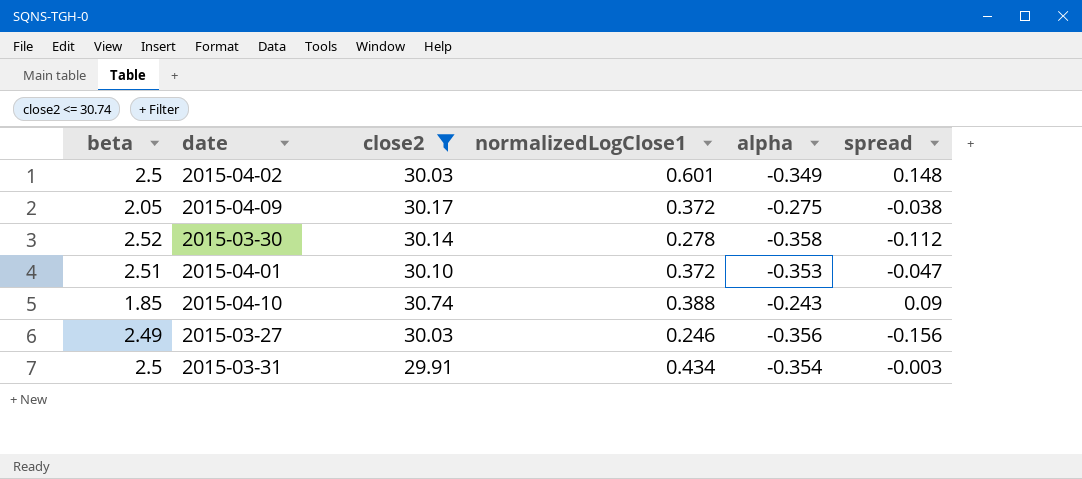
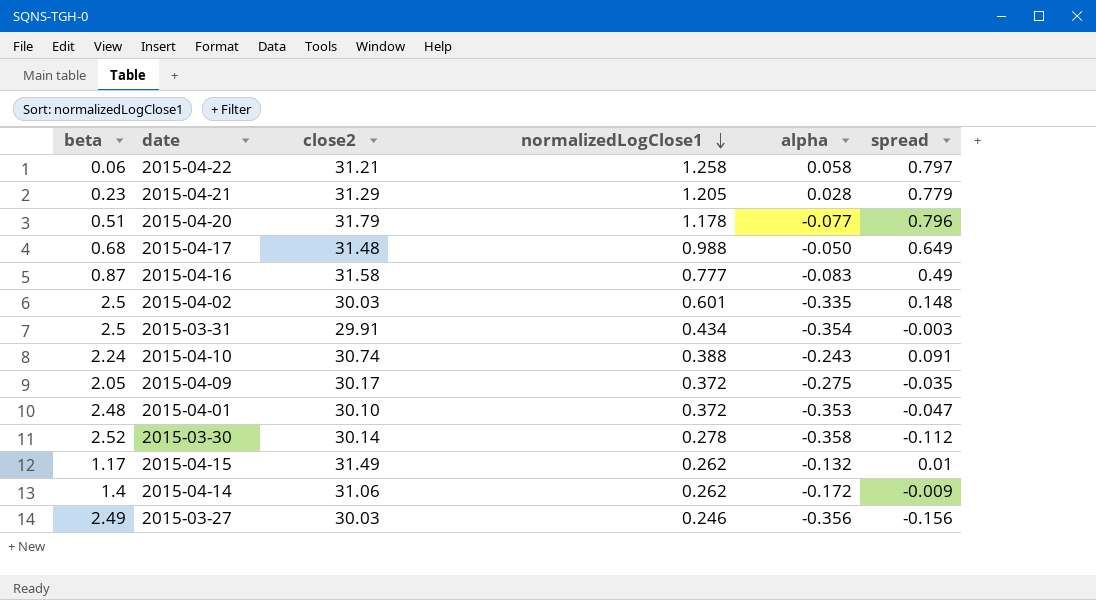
filter: close2 <= 30.74 -> none
row order: none -> normalizedLogClose1 descending
2015-04-02 | alpha: -0.349 -> -0.335
2015-04-10 | beta: 1.85 -> 2.24
2015-04-10 | spread: 0.09 -> 0.091
2015-04-09 | spread: -0.038 -> -0.035
2015-04-01 | beta: 2.51 -> 2.48

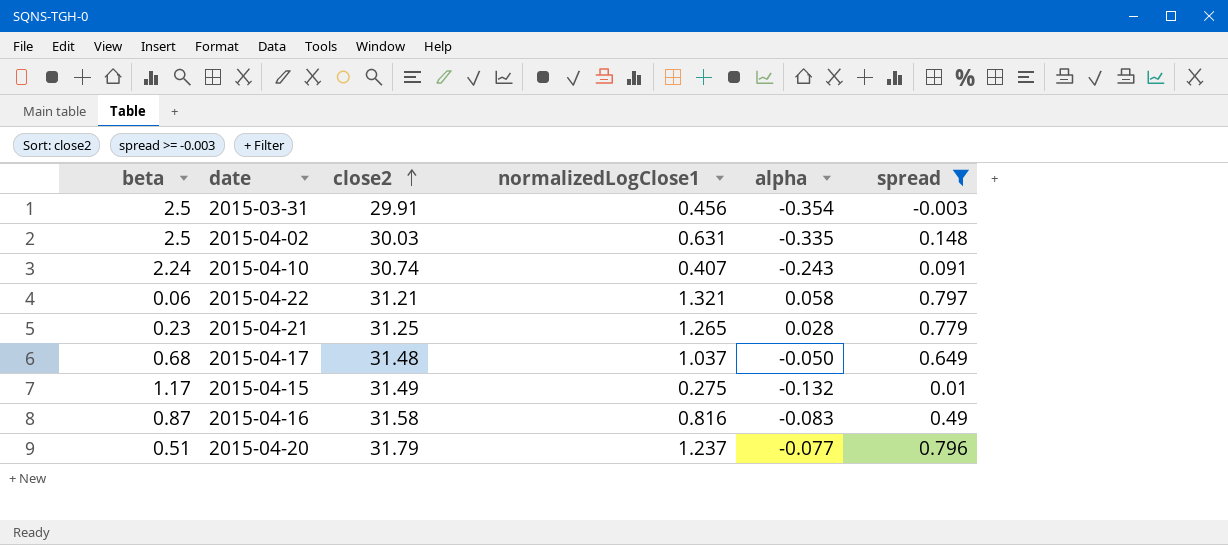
filter: none -> spread >= -0.003
row order: normalizedLogClose1 descending -> close2 ascending
2015-03-31 | normalizedLogClose1: 0.434 -> 0.456
2015-04-02 | normalizedLogClose1: 0.601 -> 0.631
2015-04-10 | normalizedLogClose1: 0.388 -> 0.407
2015-04-22 | normalizedLogClose1: 1.258 -> 1.321
2015-04-21 | close2: 31.29 -> 31.25
2015-04-21 | normalizedLogClose1: 1.205 -> 1.265
2015-04-17 | normalizedLogClose1: 0.988 -> 1.037
2015-04-15 | normalizedLogClose1: 0.262 -> 0.275
2015-04-16 | normalizedLogClose1: 0.777 -> 0.816
2015-04-20 | normalizedLogClose1: 1.178 -> 1.237

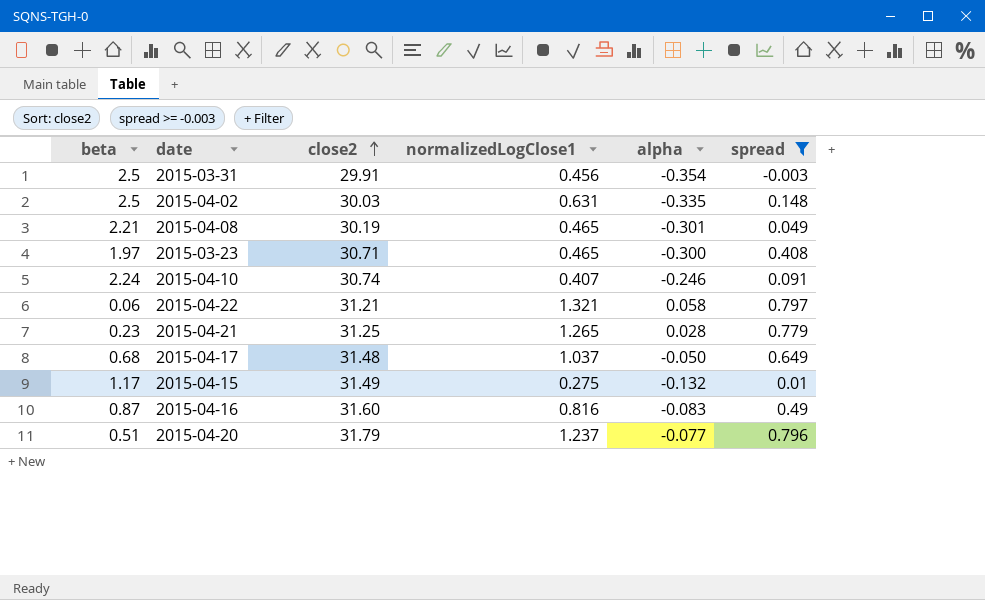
row 2015-04-08: none -> 2.21 | 30.19 | 0.465 | -0.301 | 0.049
row 2015-03-23: none -> 1.97 | 30.71 | 0.465 | -0.300 | 0.408
2015-04-10 | alpha: -0.243 -> -0.246
2015-04-16 | close2: 31.58 -> 31.60

